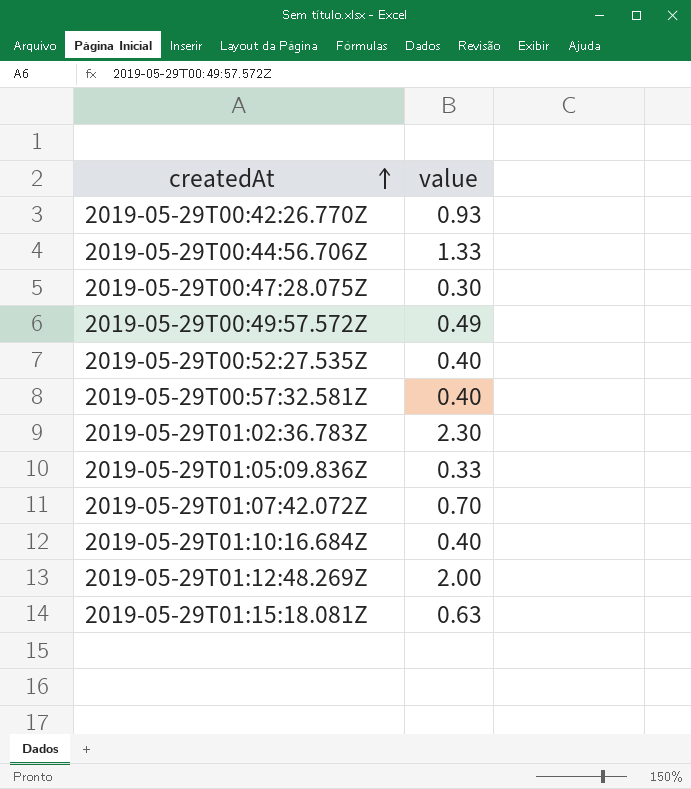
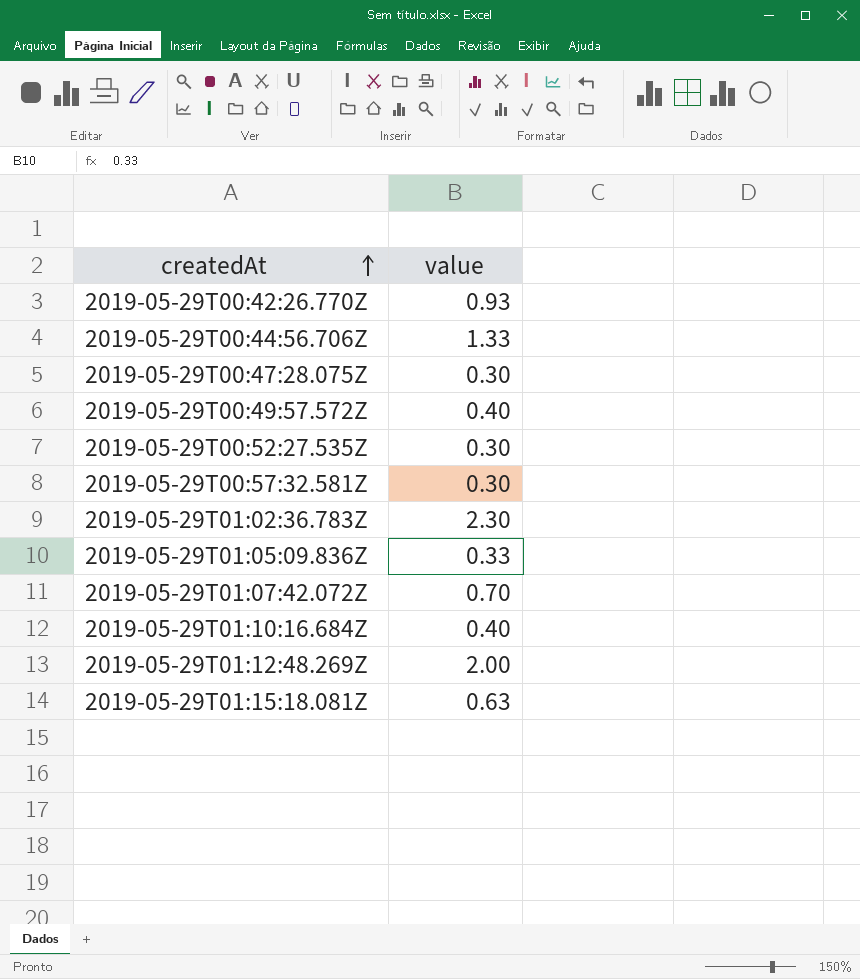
2019-05-29T00:49:57.572Z | value: 0.49 -> 0.40
2019-05-29T00:52:27.535Z | value: 0.40 -> 0.30
2019-05-29T00:57:32.581Z | value: 0.40 -> 0.30

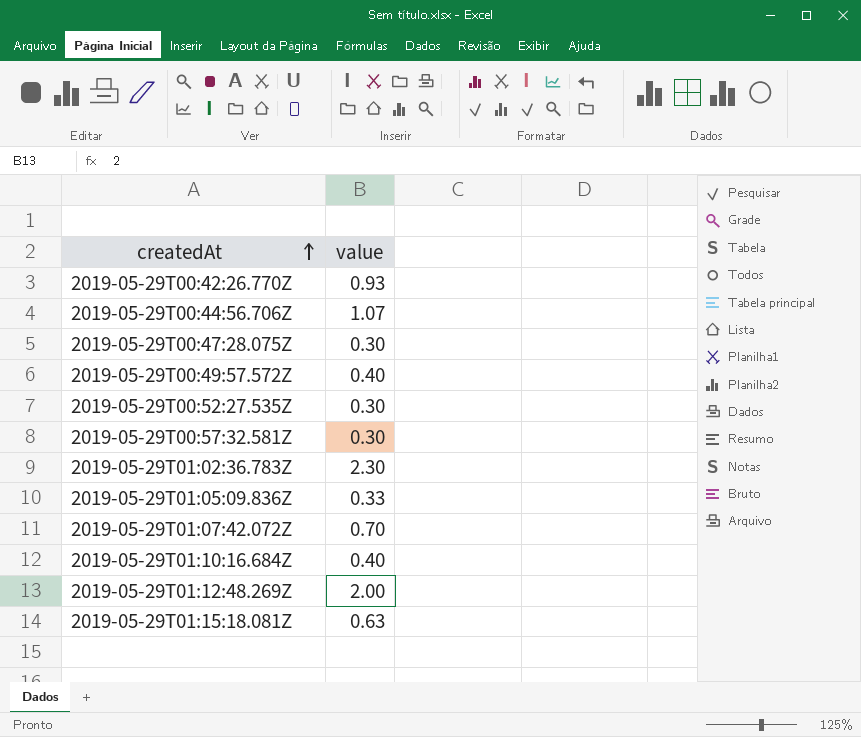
2019-05-29T00:44:56.706Z | value: 1.33 -> 1.07

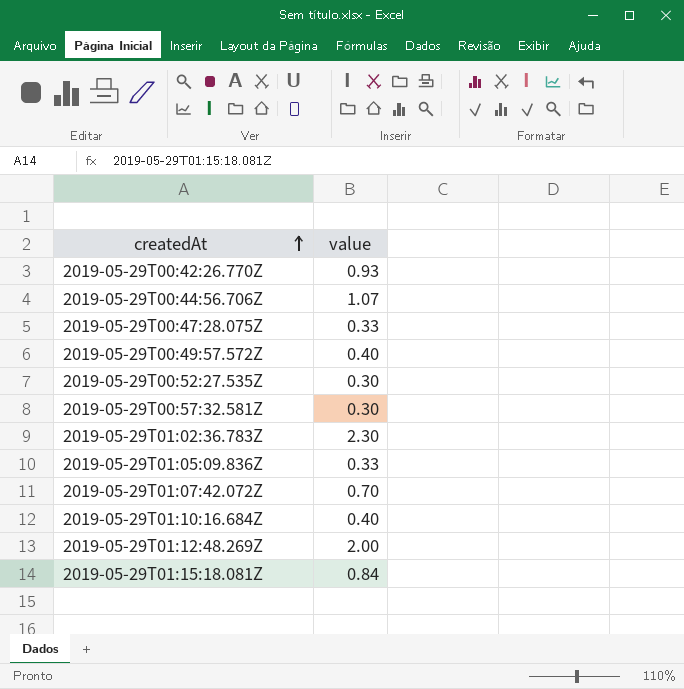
2019-05-29T00:47:28.075Z | value: 0.30 -> 0.33
2019-05-29T01:15:18.081Z | value: 0.63 -> 0.84

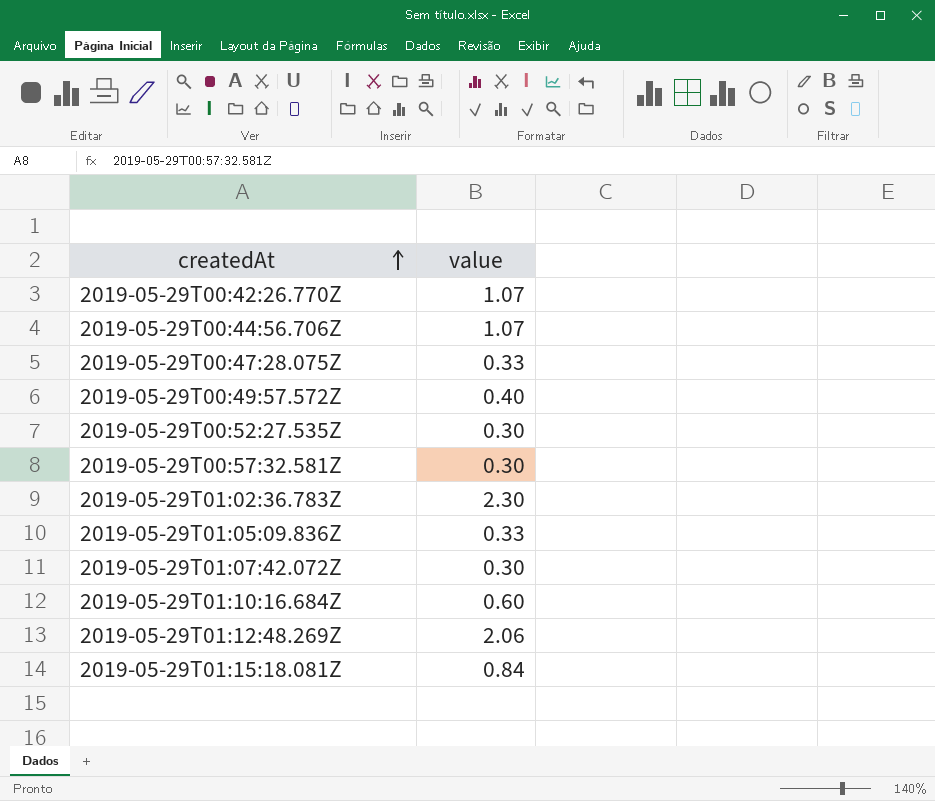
2019-05-29T00:42:26.770Z | value: 0.93 -> 1.07
2019-05-29T01:07:42.072Z | value: 0.70 -> 0.30
2019-05-29T01:10:16.684Z | value: 0.40 -> 0.60
2019-05-29T01:12:48.269Z | value: 2.00 -> 2.06

